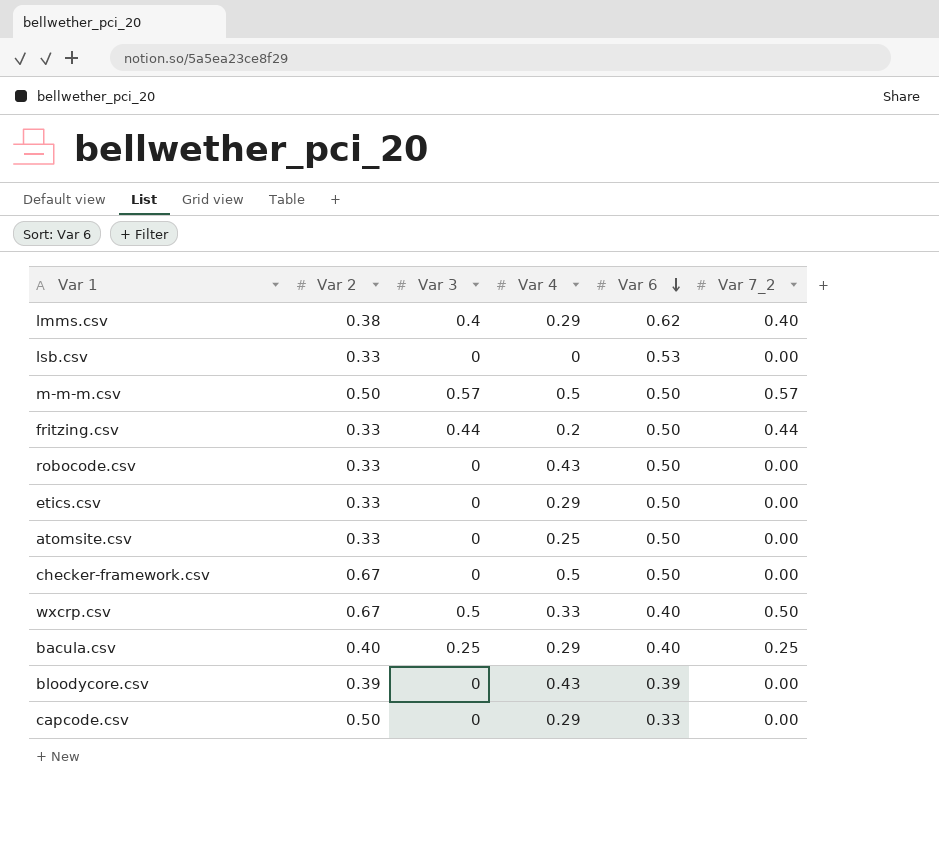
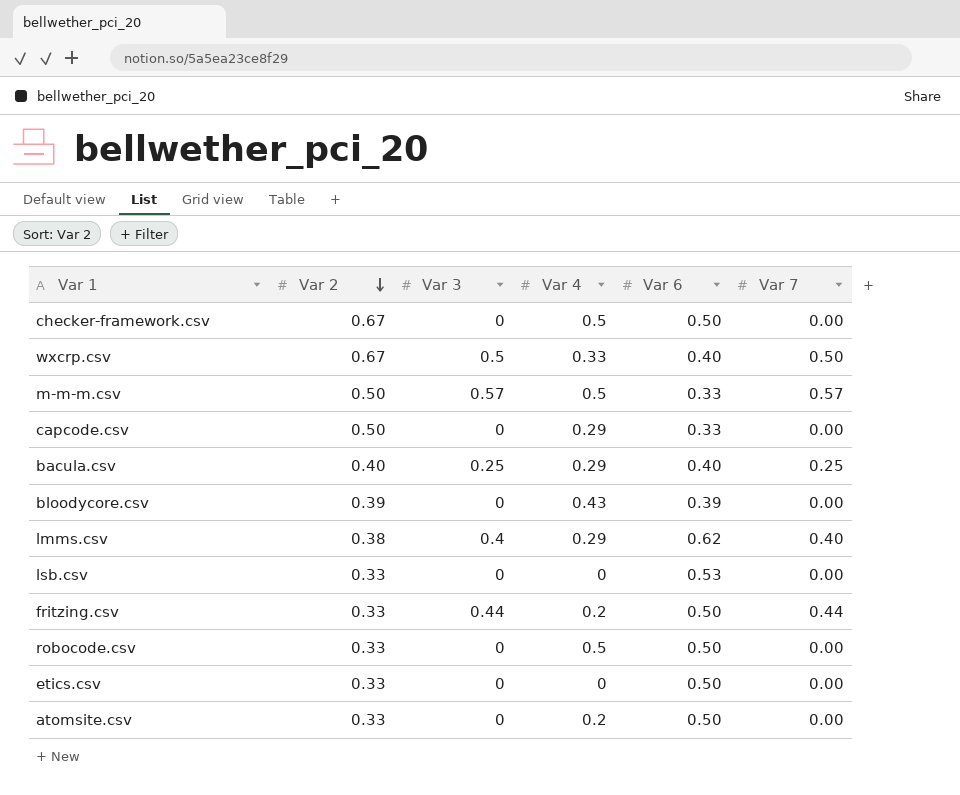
row order: Var 6 descending -> Var 2 descending
column name: Var 7_2 -> Var 7
m-m-m.csv | Var 6: 0.50 -> 0.33
robocode.csv | Var 4: 0.43 -> 0.5
etics.csv | Var 4: 0.29 -> 0
atomsite.csv | Var 4: 0.25 -> 0.2

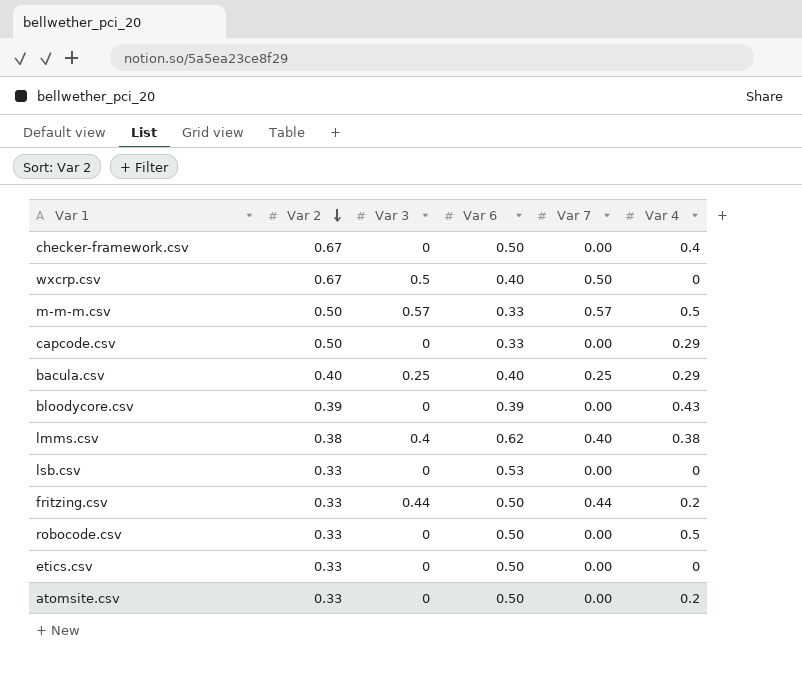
column Var 4 | position: 4 -> 6
checker-framework.csv | Var 4: 0.5 -> 0.4
wxcrp.csv | Var 4: 0.33 -> 0
lmms.csv | Var 4: 0.29 -> 0.38

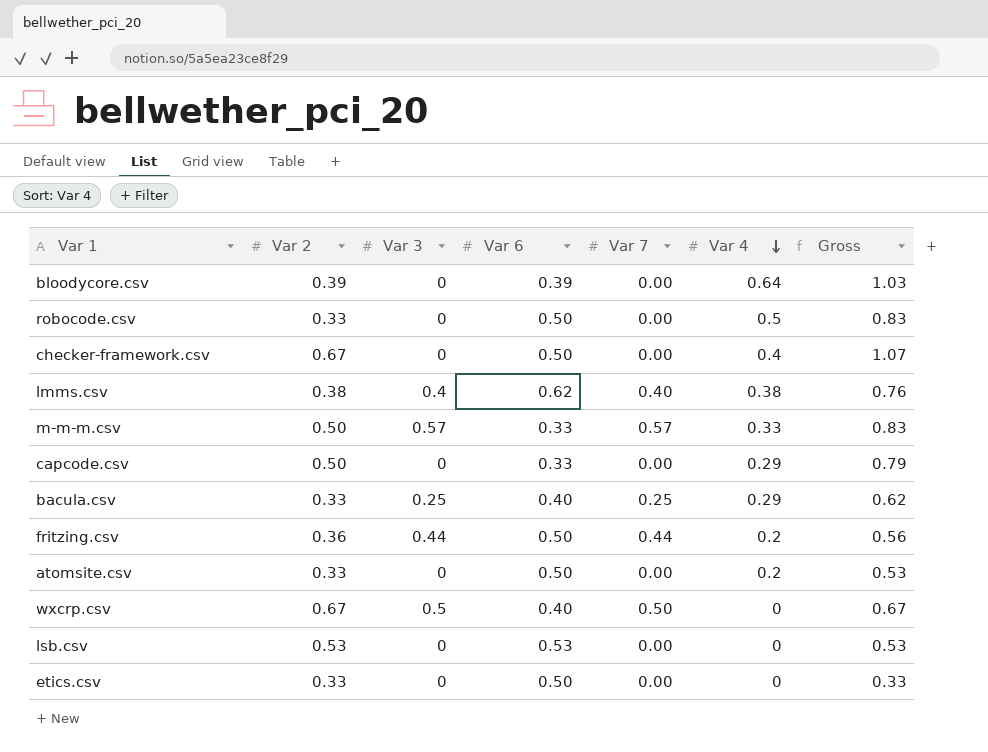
row order: Var 2 descending -> Var 4 descending
column Gross | formula: none -> [Var 2] + [Var 4]
bloodycore.csv | Var 4: 0.43 -> 0.64
m-m-m.csv | Var 4: 0.5 -> 0.33
bacula.csv | Var 2: 0.40 -> 0.33
fritzing.csv | Var 2: 0.33 -> 0.36
lsb.csv | Var 2: 0.33 -> 0.53

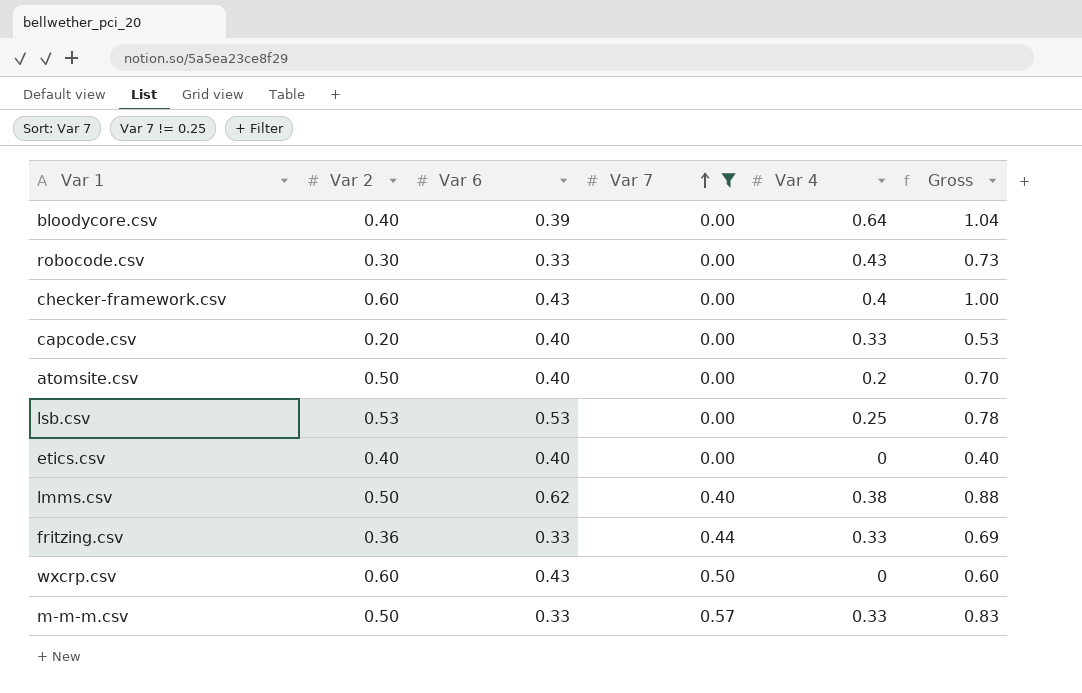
filter: none -> Var 7 != 0.25
row order: Var 4 descending -> Var 7 ascending
column Var 3 | position: 3 -> none
bloodycore.csv | Var 2: 0.39 -> 0.40
bloodycore.csv | Gross: 1.03 -> 1.04
robocode.csv | Var 2: 0.33 -> 0.30
robocode.csv | Var 6: 0.50 -> 0.33
robocode.csv | Var 4: 0.5 -> 0.43
robocode.csv | Gross: 0.83 -> 0.73
checker-framework.csv | Var 2: 0.67 -> 0.60
checker-framework.csv | Var 6: 0.50 -> 0.43
checker-framework.csv | Gross: 1.07 -> 1.00
capcode.csv | Var 2: 0.50 -> 0.20
capcode.csv | Var 6: 0.33 -> 0.40
capcode.csv | Var 4: 0.29 -> 0.33
capcode.csv | Gross: 0.79 -> 0.53
atomsite.csv | Var 2: 0.33 -> 0.50
atomsite.csv | Var 6: 0.50 -> 0.40
atomsite.csv | Gross: 0.53 -> 0.70
lsb.csv | Var 4: 0 -> 0.25
lsb.csv | Gross: 0.53 -> 0.78
etics.csv | Var 2: 0.33 -> 0.40
etics.csv | Var 6: 0.50 -> 0.40
etics.csv | Gross: 0.33 -> 0.40
lmms.csv | Var 2: 0.38 -> 0.50
lmms.csv | Gross: 0.76 -> 0.88
fritzing.csv | Var 6: 0.50 -> 0.33
fritzing.csv | Var 4: 0.2 -> 0.33
fritzing.csv | Gross: 0.56 -> 0.69
wxcrp.csv | Var 2: 0.67 -> 0.60
wxcrp.csv | Var 6: 0.40 -> 0.43
wxcrp.csv | Gross: 0.67 -> 0.60

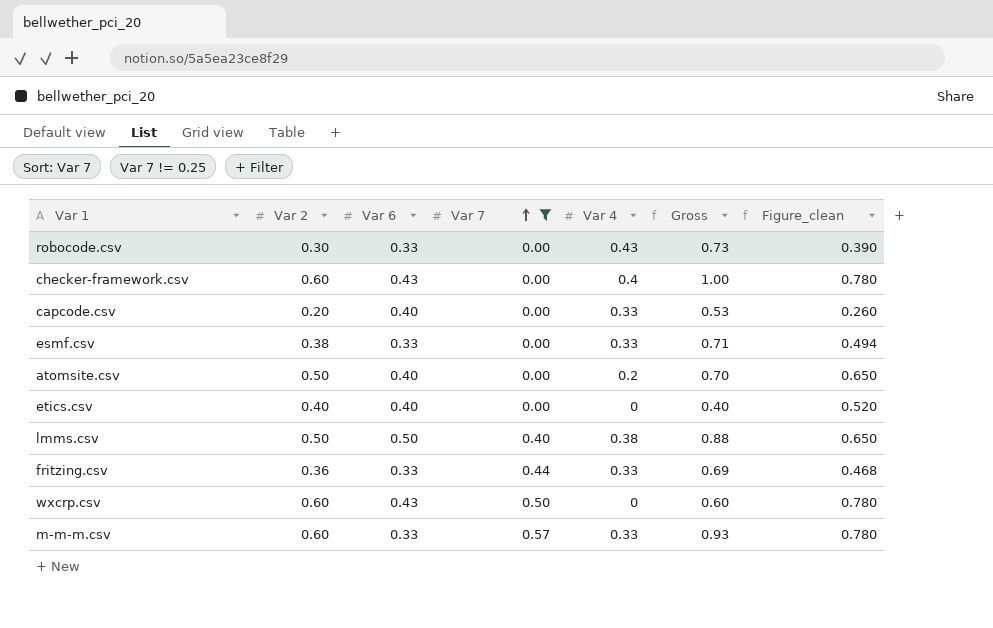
column Figure_clean | formula: none -> [Var 2] * 1.3
row bloodycore.csv: 0.40 | 0.39 | 0.00 | 0.64 | 1.04 -> none
row lsb.csv: 0.53 | 0.53 | 0.00 | 0.25 | 0.78 -> none
row esmf.csv: none -> 0.38 | 0.33 | 0.00 | 0.33 | 0.71 | 0.494
lmms.csv | Var 6: 0.62 -> 0.50
m-m-m.csv | Var 2: 0.50 -> 0.60
m-m-m.csv | Gross: 0.83 -> 0.93

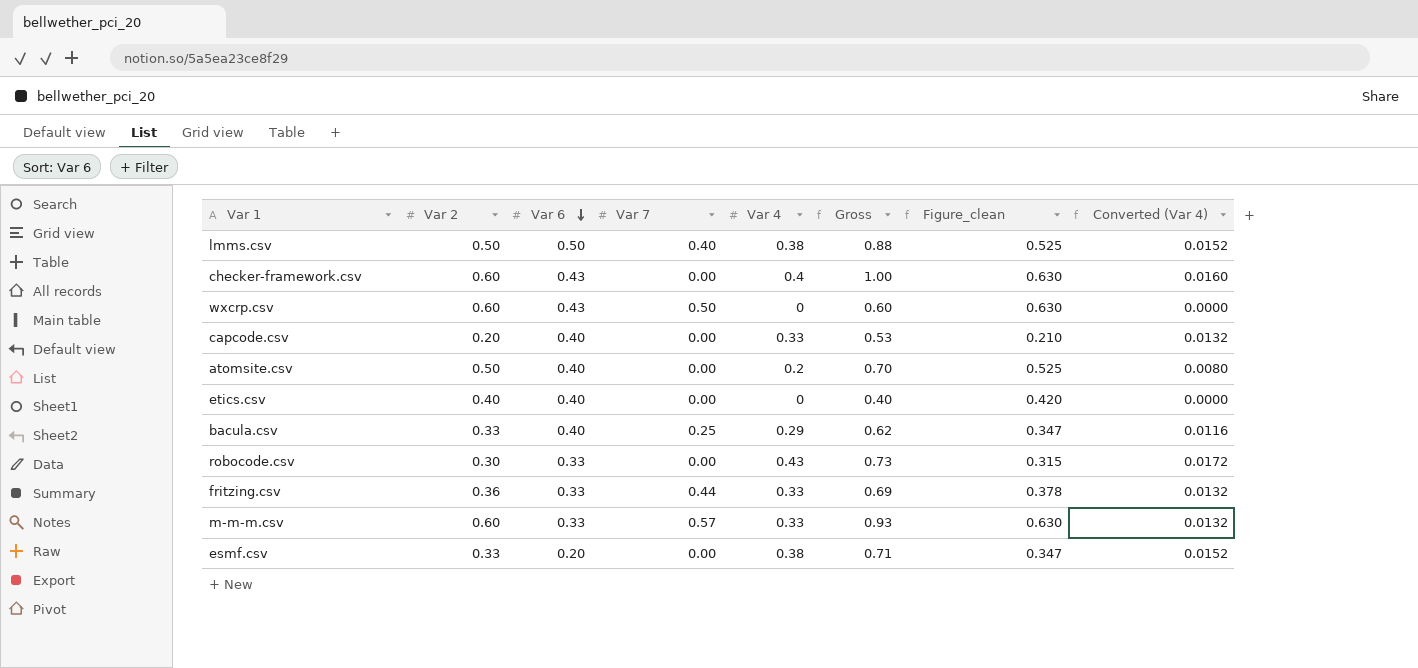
filter: Var 7 != 0.25 -> none
row order: Var 7 ascending -> Var 6 descending
column Figure_clean | formula: [Var 2] * 1.3 -> [Var 2] * 1.05
column Converted (Var 4) | formula: none -> [Var 4] * 0.04
esmf.csv | Var 2: 0.38 -> 0.33
esmf.csv | Var 6: 0.33 -> 0.20
esmf.csv | Var 4: 0.33 -> 0.38

